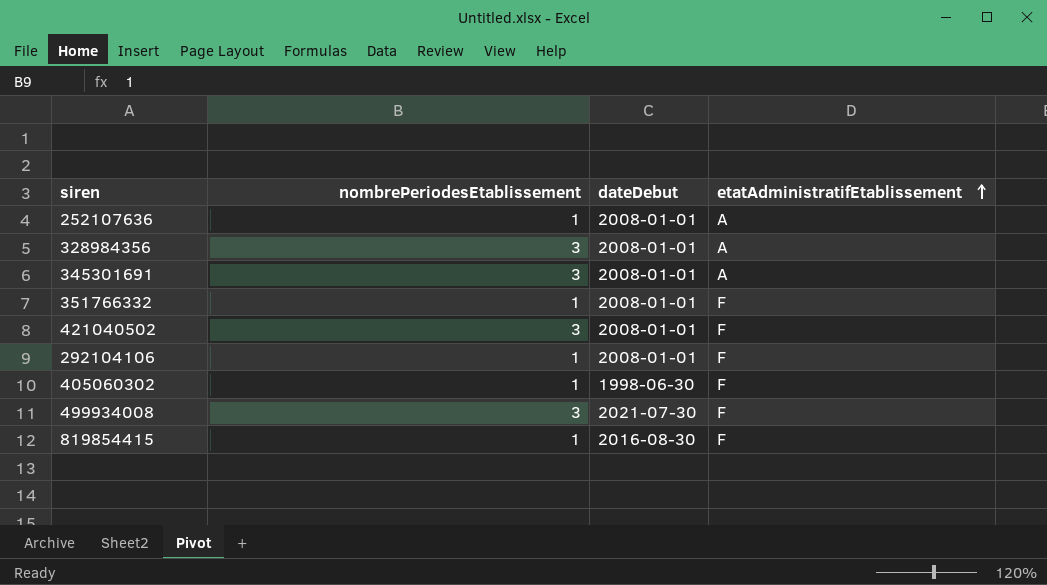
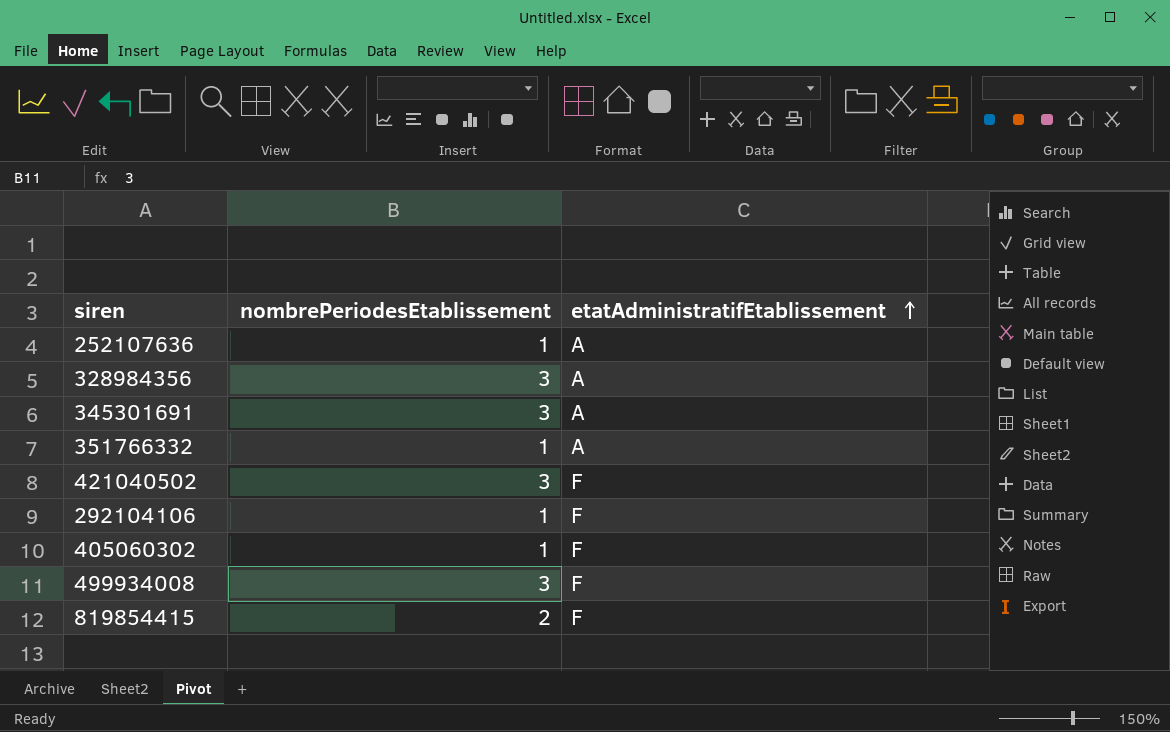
column dateDebut | position: 3 -> none
351766332 | etatAdministratifEtablissement: F -> A
819854415 | nombrePeriodesEtablissement: 1 -> 2

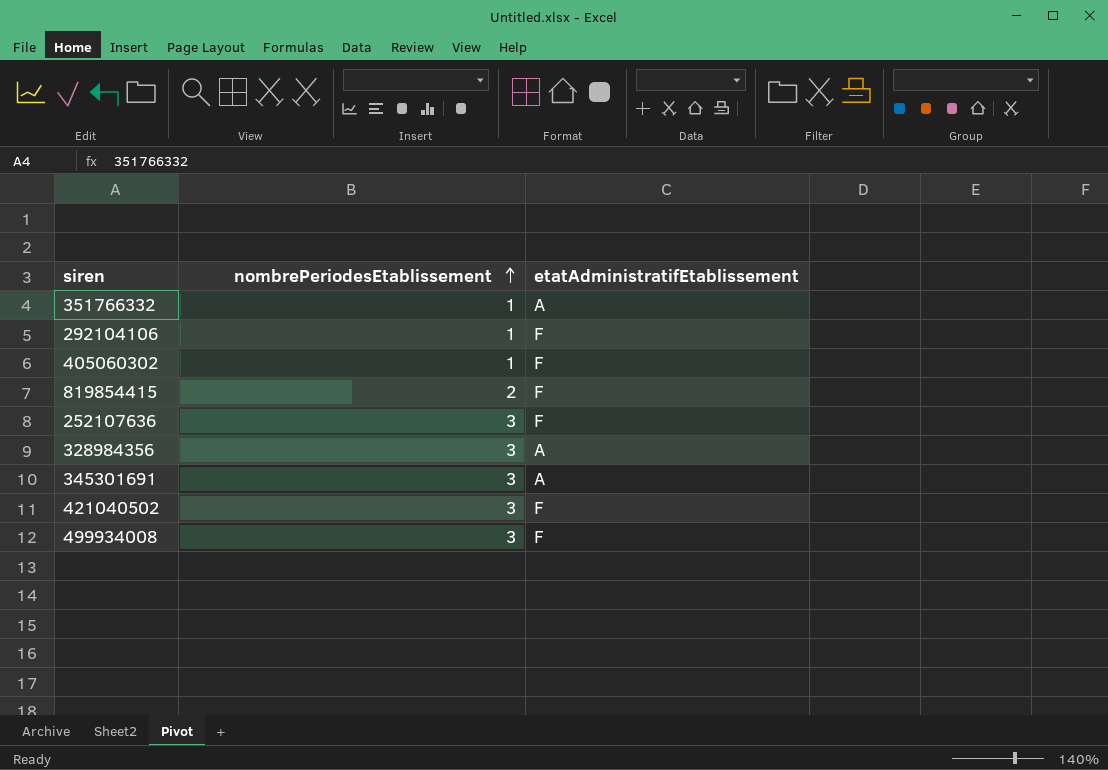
row order: etatAdministratifEtablissement ascending -> nombrePeriodesEtablissement ascending
252107636 | nombrePeriodesEtablissement: 1 -> 3
252107636 | etatAdministratifEtablissement: A -> F

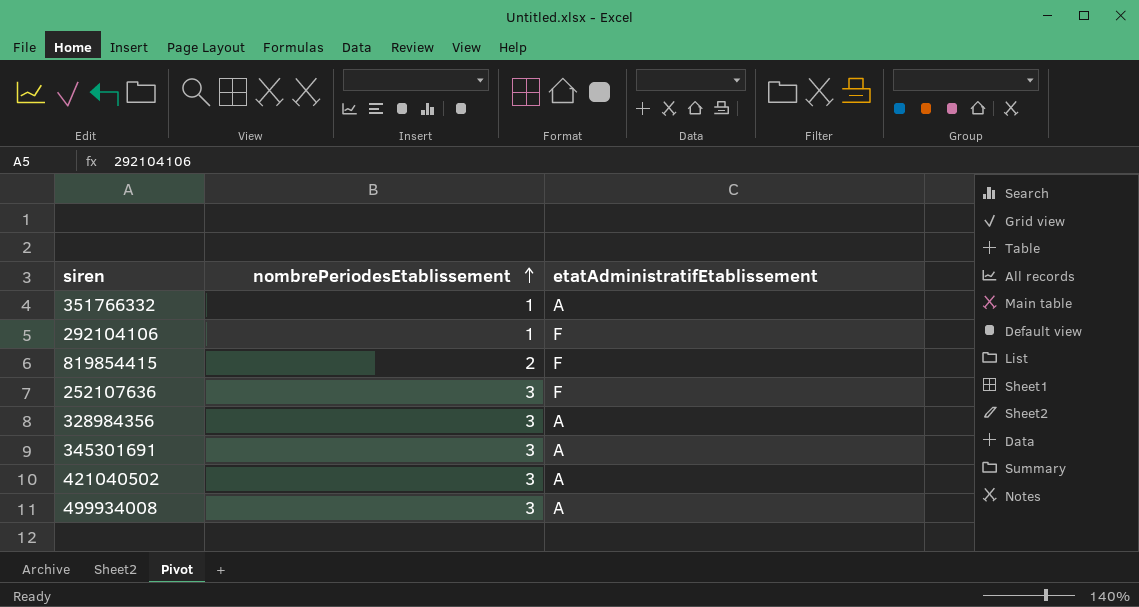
row 405060302: 1 | F -> none
421040502 | etatAdministratifEtablissement: F -> A
499934008 | etatAdministratifEtablissement: F -> A

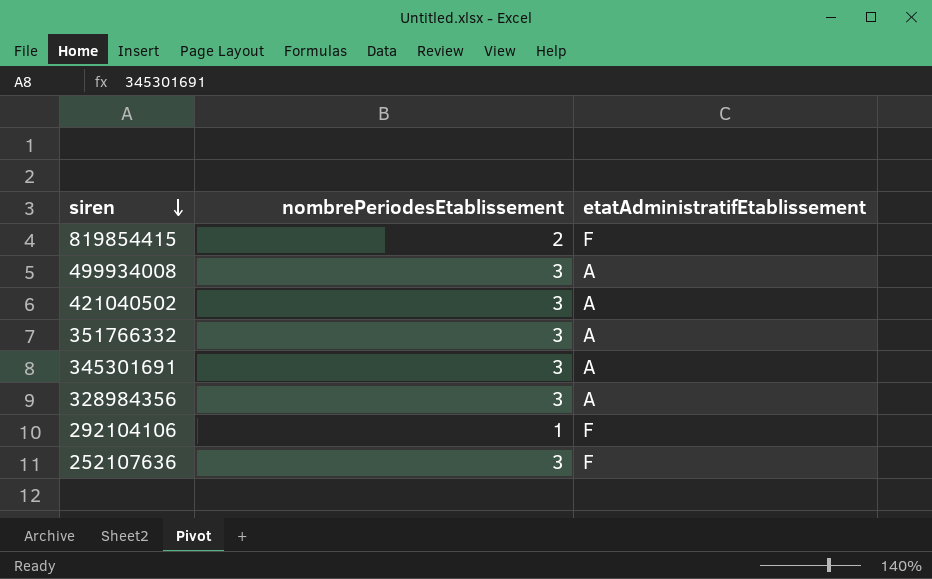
row order: nombrePeriodesEtablissement ascending -> siren descending
351766332 | nombrePeriodesEtablissement: 1 -> 3

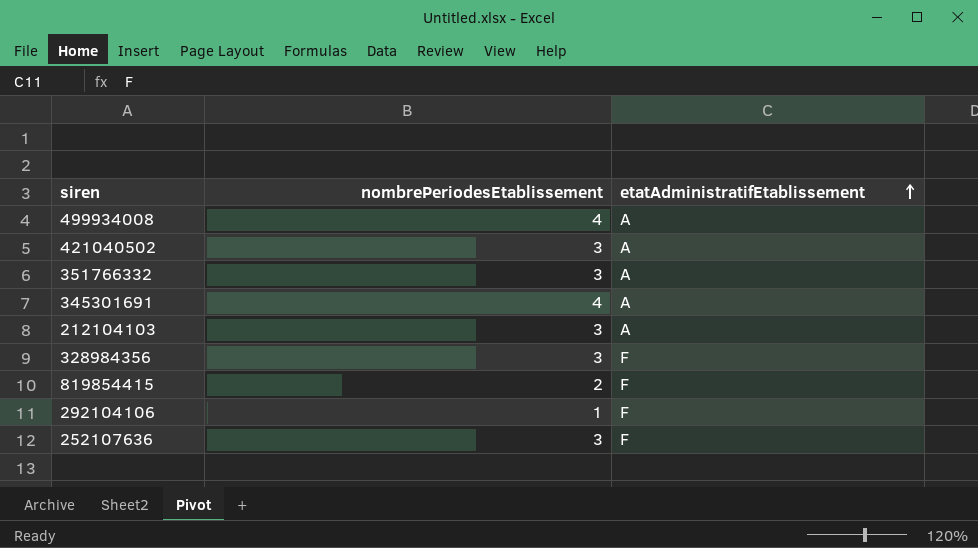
row order: siren descending -> etatAdministratifEtablissement ascending
499934008 | nombrePeriodesEtablissement: 3 -> 4
345301691 | nombrePeriodesEtablissement: 3 -> 4
row 212104103: none -> 3 | A
328984356 | etatAdministratifEtablissement: A -> F

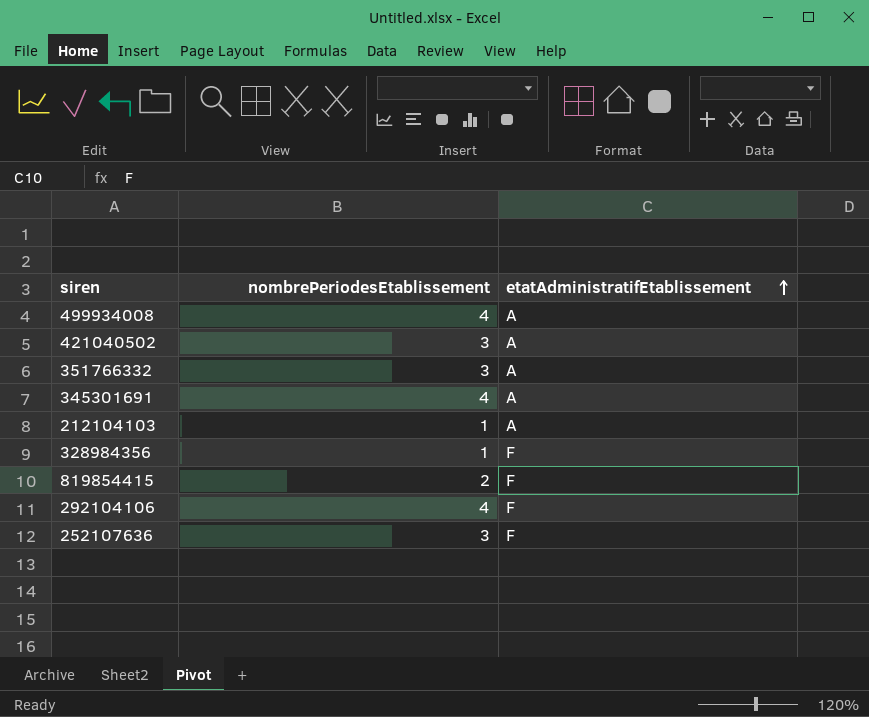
212104103 | nombrePeriodesEtablissement: 3 -> 1
328984356 | nombrePeriodesEtablissement: 3 -> 1
292104106 | nombrePeriodesEtablissement: 1 -> 4

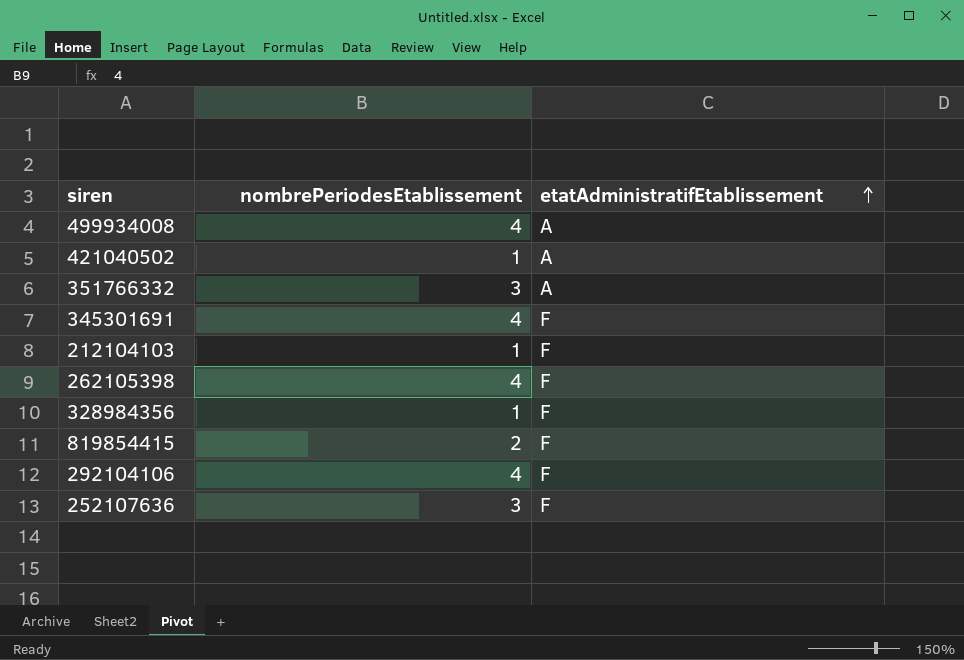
421040502 | nombrePeriodesEtablissement: 3 -> 1
345301691 | etatAdministratifEtablissement: A -> F
212104103 | etatAdministratifEtablissement: A -> F
row 262105398: none -> 4 | F

